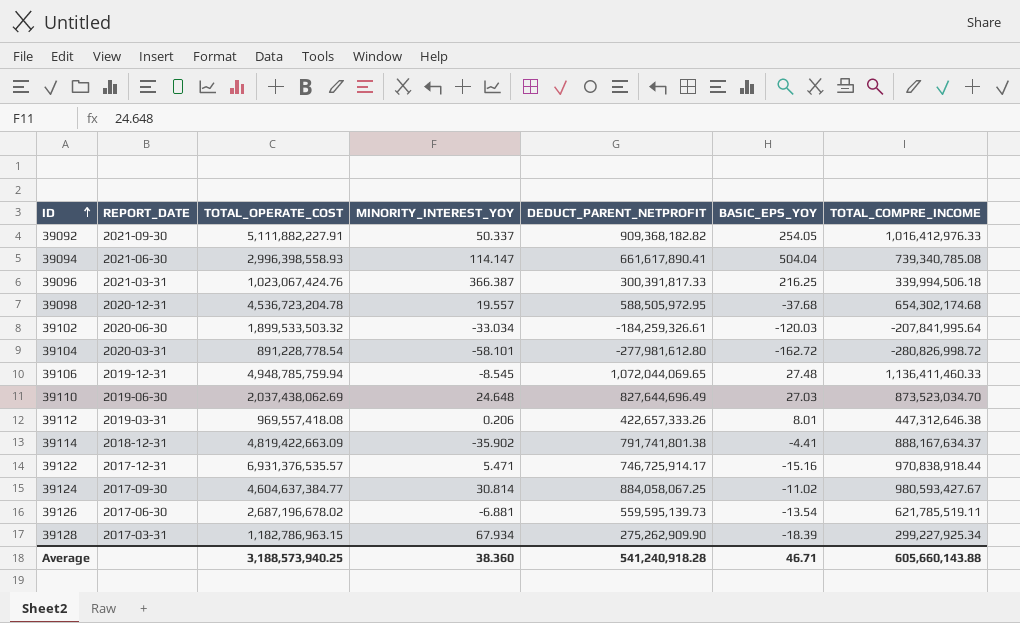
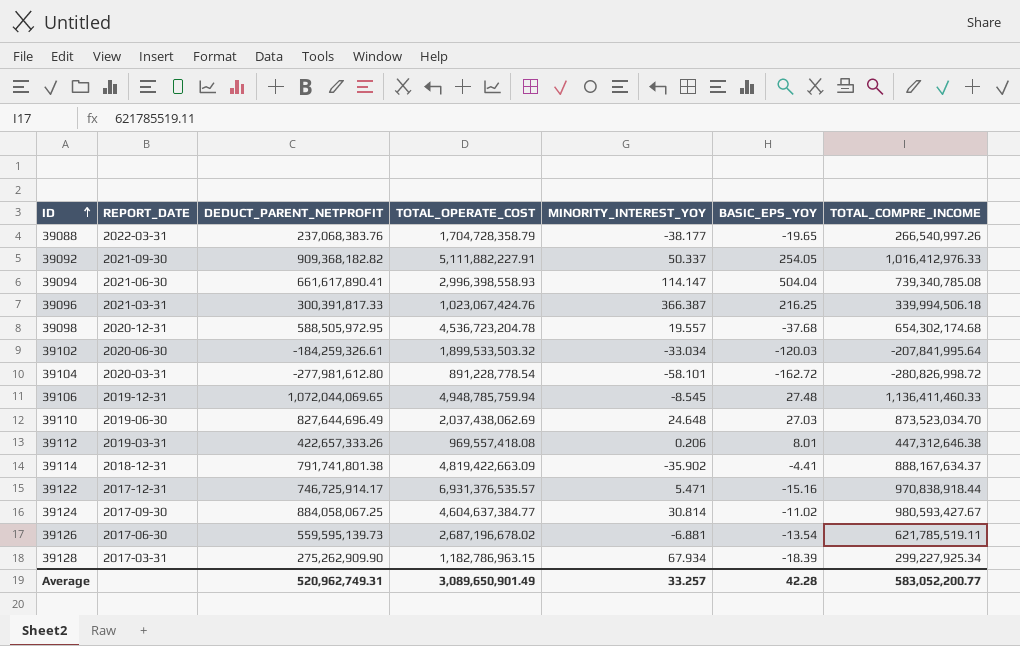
column DEDUCT_PARENT_NETPROFIT | position: 5 -> 3
row 39088: none -> 2022-03-31 | 237,068,383.76 | 1,704,728,358.79 | -38.177 | -19.65 | 266,540,997.26
Average | DEDUCT_PARENT_NETPROFIT: 541,240,918.28 -> 520,962,749.31
Average | TOTAL_OPERATE_COST: 3,188,573,940.25 -> 3,089,650,901.49
Average | MINORITY_INTEREST_YOY: 38.360 -> 33.257
Average | BASIC_EPS_YOY: 46.71 -> 42.28
Average | TOTAL_COMPRE_INCOME: 605,660,143.88 -> 583,052,200.77

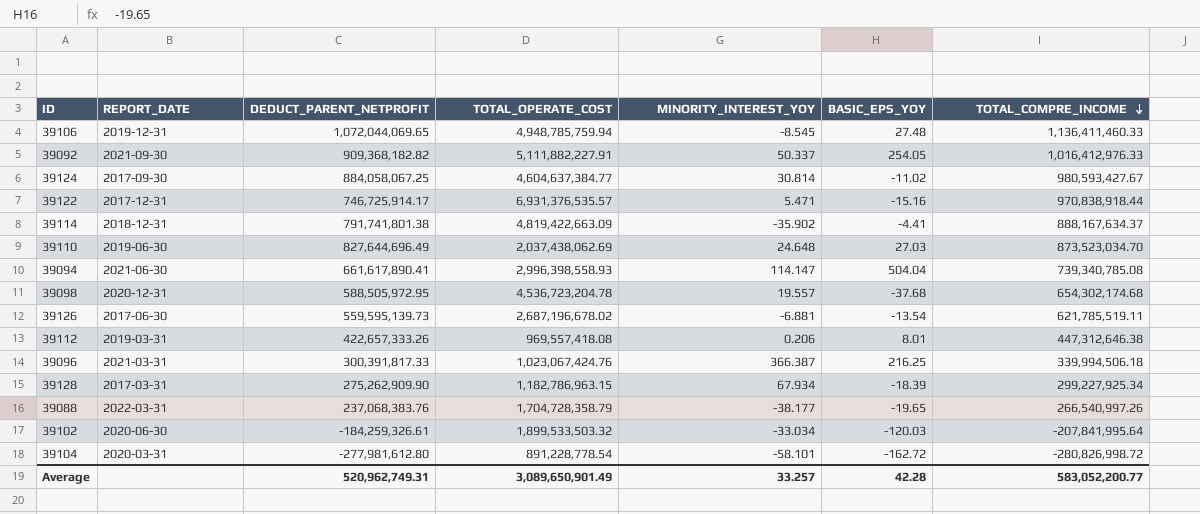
row order: ID ascending -> TOTAL_COMPRE_INCOME descending

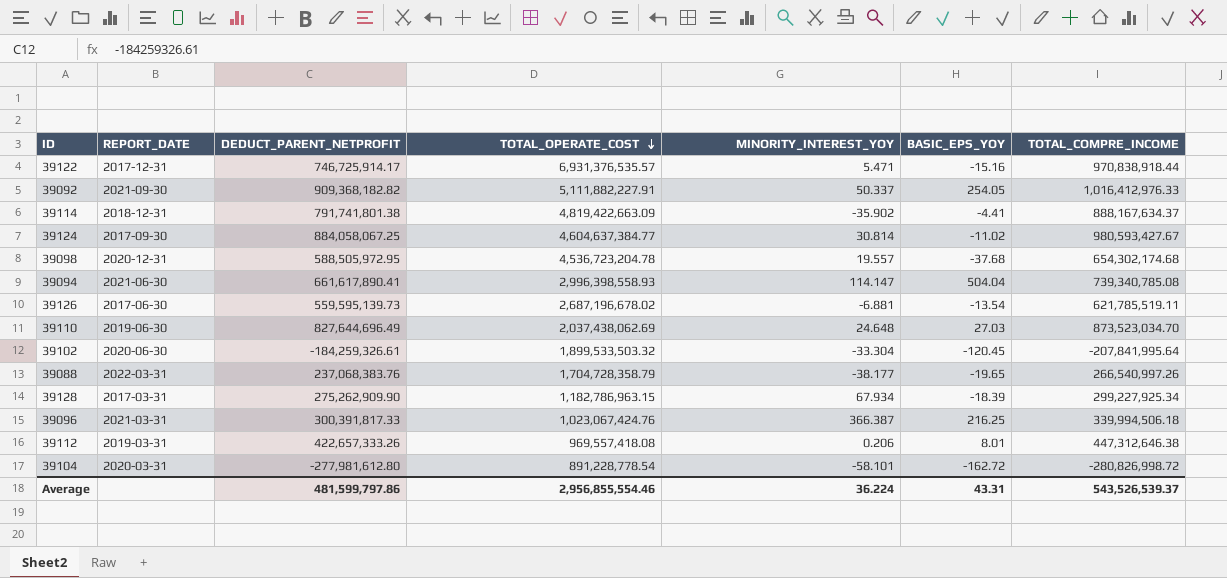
row order: TOTAL_COMPRE_INCOME descending -> TOTAL_OPERATE_COST descending
row 39106: 2019-12-31 | 1,072,044,069.65 | 4,948,785,759.94 | -8.545 | 27.48 | 1,136,411,460.33 -> none
39102 | MINORITY_INTEREST_YOY: -33.034 -> -33.304
39102 | BASIC_EPS_YOY: -120.03 -> -120.45
Average | DEDUCT_PARENT_NETPROFIT: 520,962,749.31 -> 481,599,797.86
Average | TOTAL_OPERATE_COST: 3,089,650,901.49 -> 2,956,855,554.46
Average | MINORITY_INTEREST_YOY: 33.257 -> 36.224
Average | BASIC_EPS_YOY: 42.28 -> 43.31
Average | TOTAL_COMPRE_INCOME: 583,052,200.77 -> 543,526,539.37

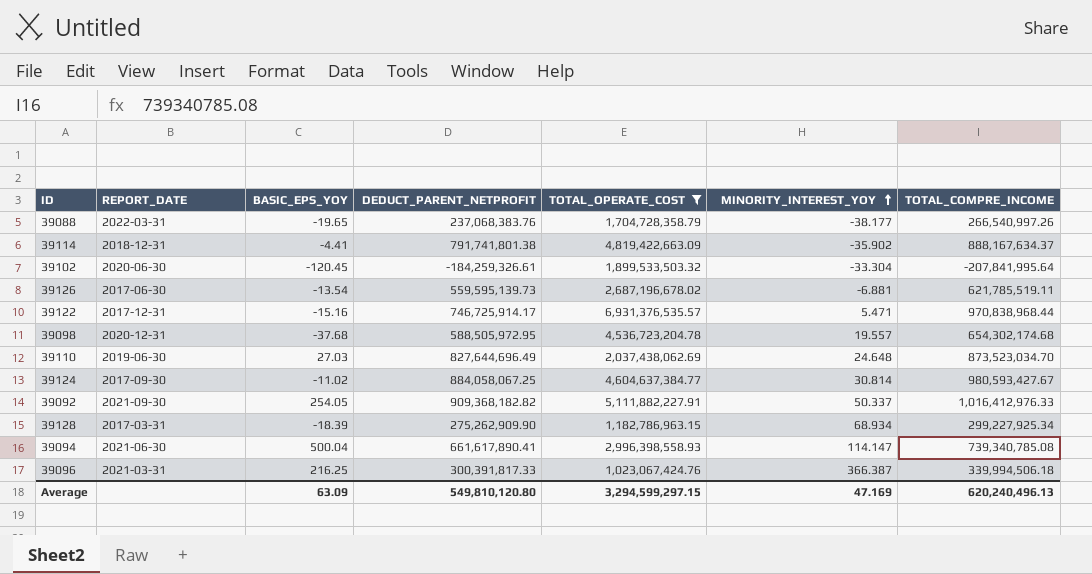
filter: none -> TOTAL_OPERATE_COST >= 1,023,067,424.76
row order: TOTAL_OPERATE_COST descending -> MINORITY_INTEREST_YOY ascending
column BASIC_EPS_YOY | position: 6 -> 3
39122 | TOTAL_COMPRE_INCOME: 970,838,918.44 -> 970,838,968.44
39128 | MINORITY_INTEREST_YOY: 67.934 -> 68.934
39094 | BASIC_EPS_YOY: 504.04 -> 500.04
Average | BASIC_EPS_YOY: 43.31 -> 63.09
Average | DEDUCT_PARENT_NETPROFIT: 481,599,797.86 -> 549,810,120.80
Average | TOTAL_OPERATE_COST: 2,956,855,554.46 -> 3,294,599,297.15
Average | MINORITY_INTEREST_YOY: 36.224 -> 47.169
Average | TOTAL_COMPRE_INCOME: 543,526,539.37 -> 620,240,496.13

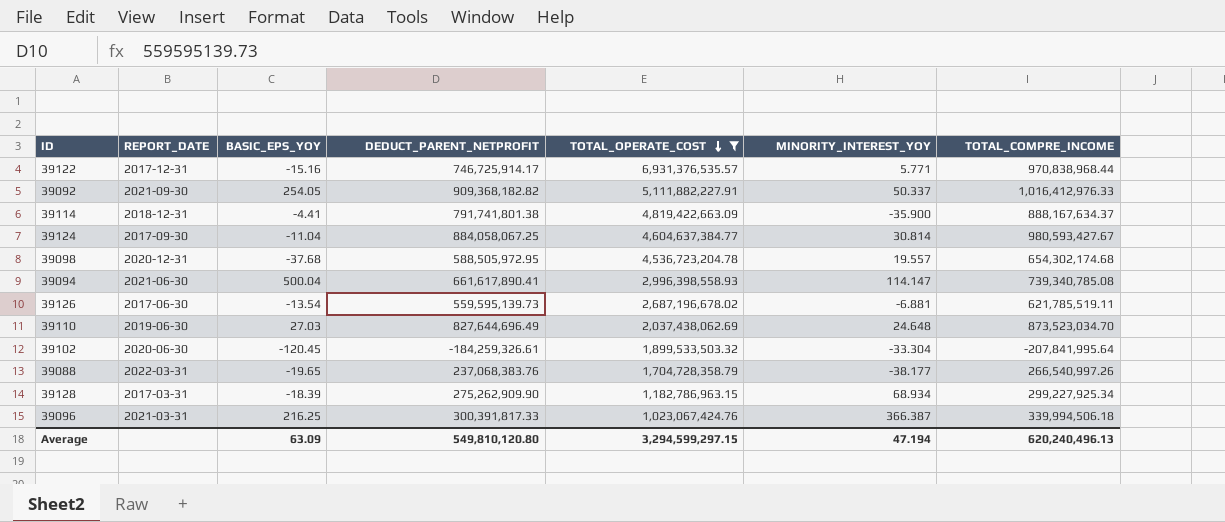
row order: MINORITY_INTEREST_YOY ascending -> TOTAL_OPERATE_COST descending
39122 | MINORITY_INTEREST_YOY: 5.471 -> 5.771
39114 | MINORITY_INTEREST_YOY: -35.902 -> -35.900
39124 | BASIC_EPS_YOY: -11.02 -> -11.04
Average | MINORITY_INTEREST_YOY: 47.169 -> 47.194

